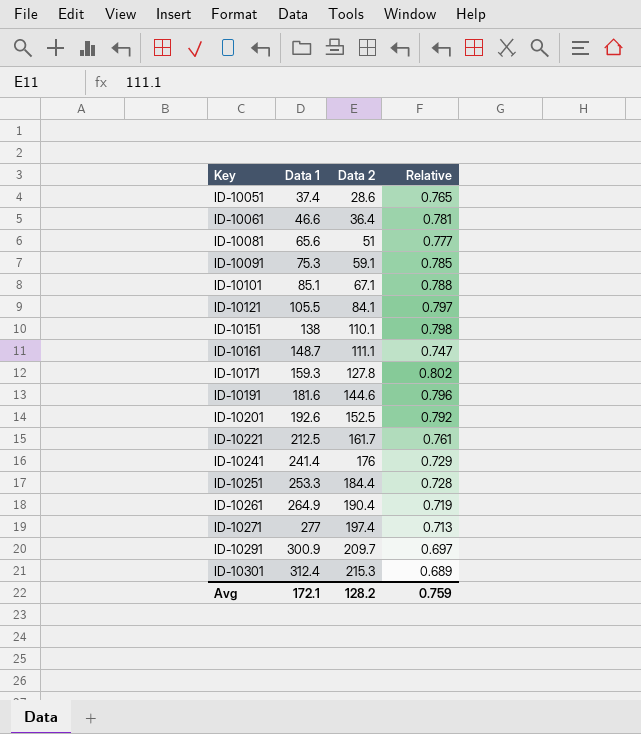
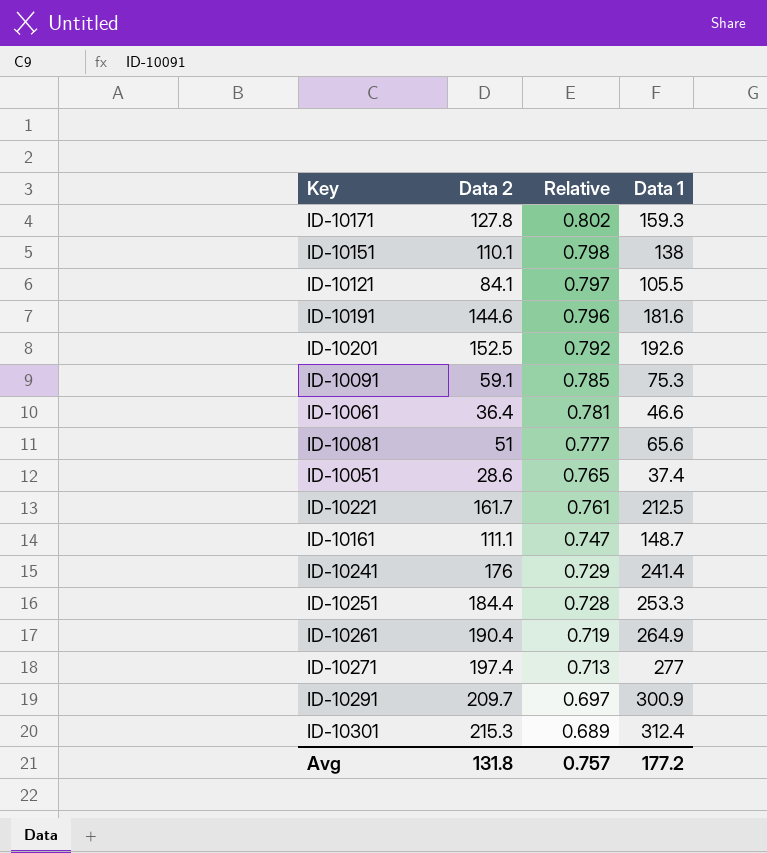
row order: Key ascending -> Relative descending
column Data 1 | position: 2 -> 4
row ID-10101: 85.1 | 67.1 | 0.788 -> none
Avg | Data 2: 128.2 -> 131.8
Avg | Relative: 0.759 -> 0.757
Avg | Data 1: 172.1 -> 177.2

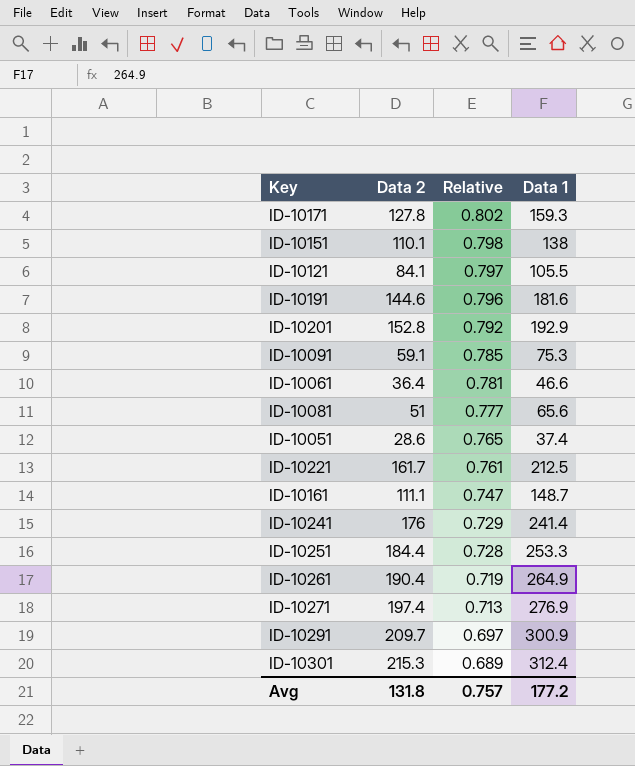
ID-10201 | Data 2: 152.5 -> 152.8
ID-10201 | Data 1: 192.6 -> 192.9
ID-10271 | Data 1: 277 -> 276.9

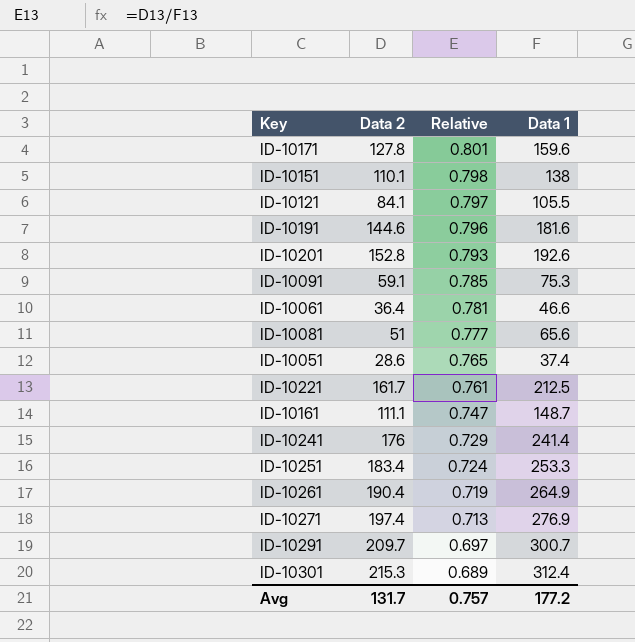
ID-10171 | Relative: 0.802 -> 0.801
ID-10171 | Data 1: 159.3 -> 159.6
ID-10201 | Relative: 0.792 -> 0.793
ID-10201 | Data 1: 192.9 -> 192.6
ID-10251 | Data 2: 184.4 -> 183.4
ID-10251 | Relative: 0.728 -> 0.724
ID-10291 | Data 1: 300.9 -> 300.7
Avg | Data 2: 131.8 -> 131.7

